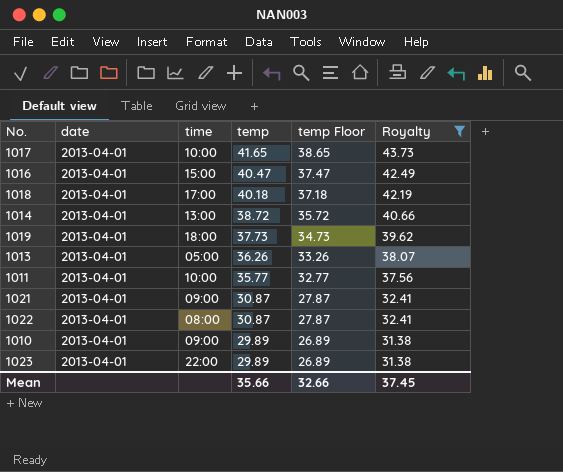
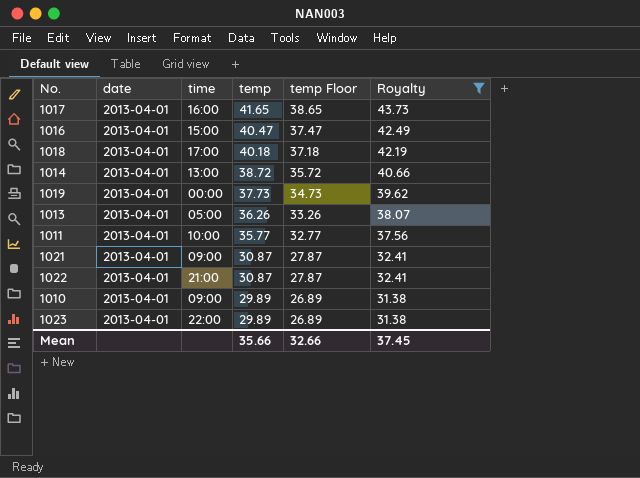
1017 | time: 10:00 -> 16:00
1019 | time: 18:00 -> 00:00
1022 | time: 08:00 -> 21:00

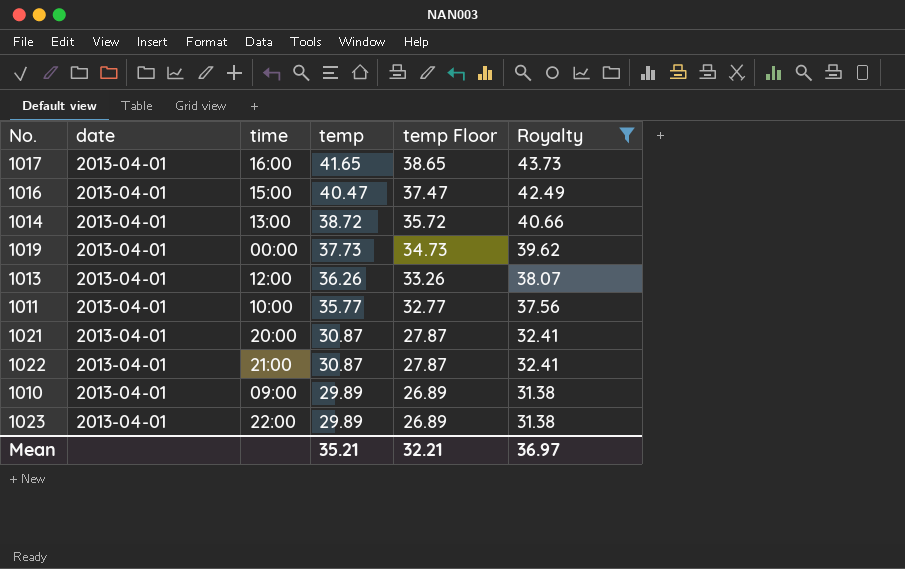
row 1018: 2013-04-01 | 17:00 | 40.18 | 37.18 | 42.19 -> none
1013 | time: 05:00 -> 12:00
1021 | time: 09:00 -> 20:00
Mean | temp: 35.66 -> 35.21
Mean | temp Floor: 32.66 -> 32.21
Mean | Royalty: 37.45 -> 36.97

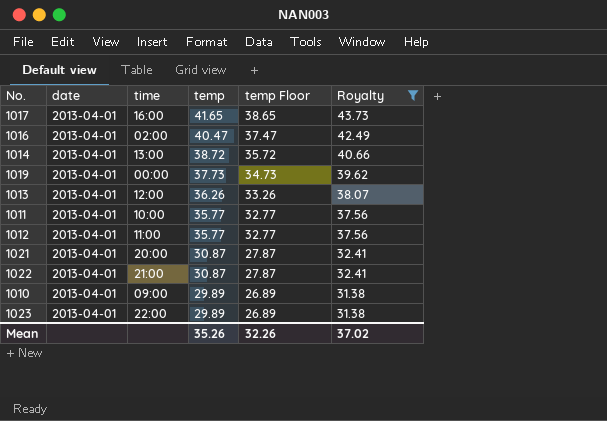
1016 | time: 15:00 -> 02:00
row 1012: none -> 2013-04-01 | 11:00 | 35.77 | 32.77 | 37.56
Mean | temp: 35.21 -> 35.26
Mean | temp Floor: 32.21 -> 32.26
Mean | Royalty: 36.97 -> 37.02

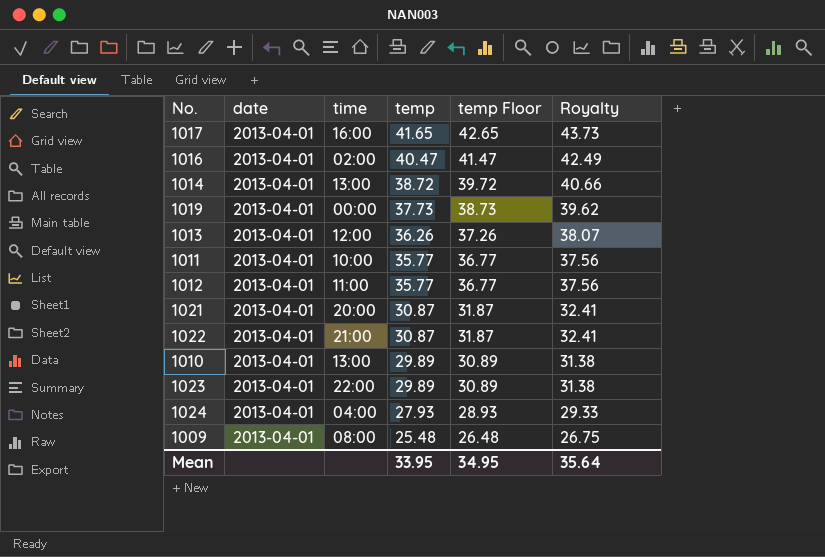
filter: Royalty >= 31.38 -> none
column temp Floor | formula: [temp] - 3 -> [temp] + 1
1010 | time: 09:00 -> 13:00
Mean | temp: 35.26 -> 33.95
Mean | temp Floor: 32.26 -> 34.95
Mean | Royalty: 37.02 -> 35.64

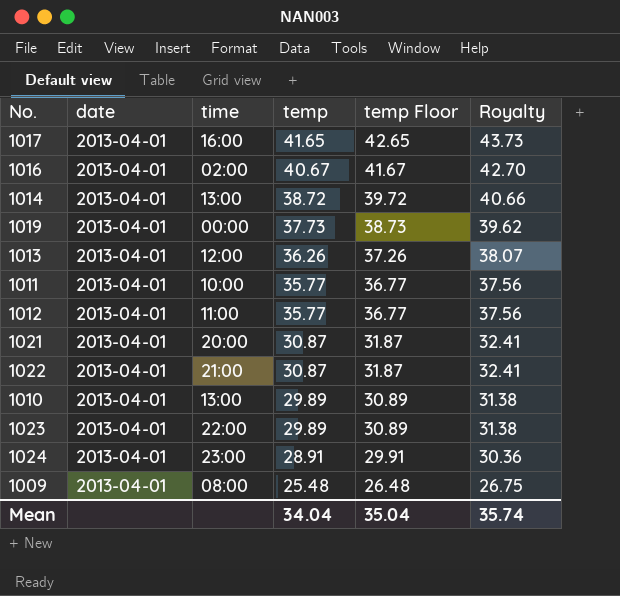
1016 | temp: 40.47 -> 40.67
1016 | temp Floor: 41.47 -> 41.67
1016 | Royalty: 42.49 -> 42.70
1024 | time: 04:00 -> 23:00
1024 | temp: 27.93 -> 28.91
1024 | temp Floor: 28.93 -> 29.91
1024 | Royalty: 29.33 -> 30.36
Mean | temp: 33.95 -> 34.04
Mean | temp Floor: 34.95 -> 35.04
Mean | Royalty: 35.64 -> 35.74

